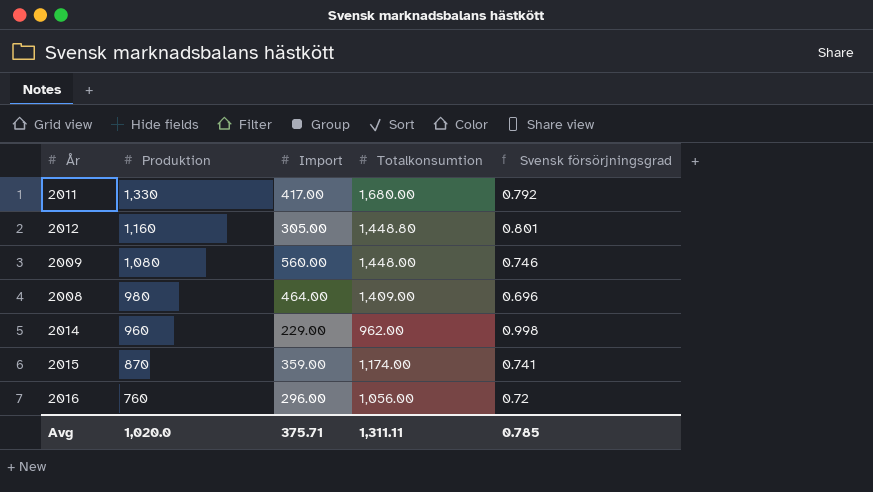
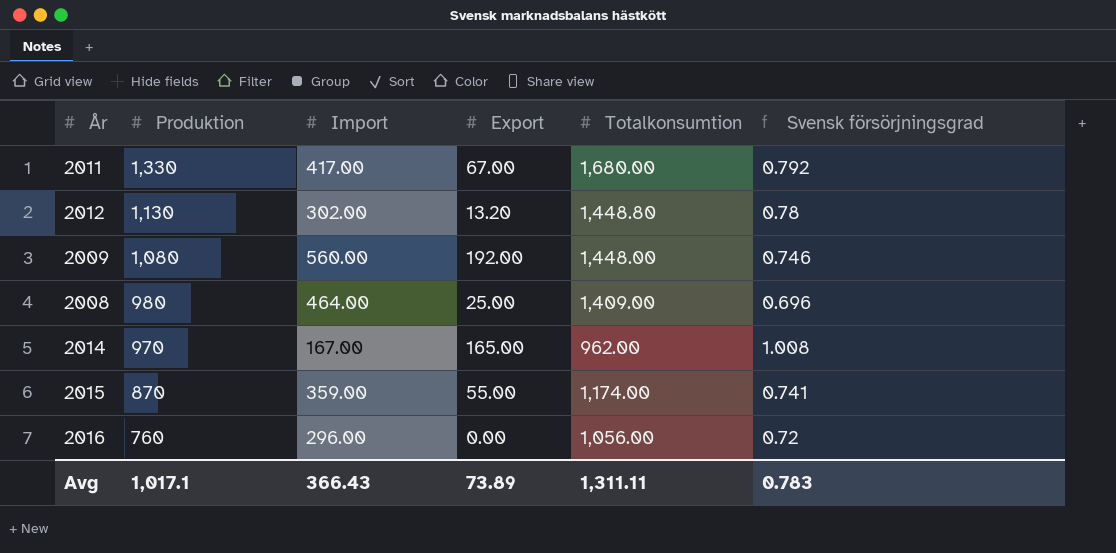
column Export | position: none -> 4
2012 | Produktion: 1,160 -> 1,130
2012 | Import: 305.00 -> 302.00
2012 | Svensk försörjningsgrad: 0.801 -> 0.78
2014 | Produktion: 960 -> 970
2014 | Import: 229.00 -> 167.00
2014 | Svensk försörjningsgrad: 0.998 -> 1.008
Avg | Produktion: 1,020.0 -> 1,017.1
Avg | Import: 375.71 -> 366.43
Avg | Svensk försörjningsgrad: 0.785 -> 0.783

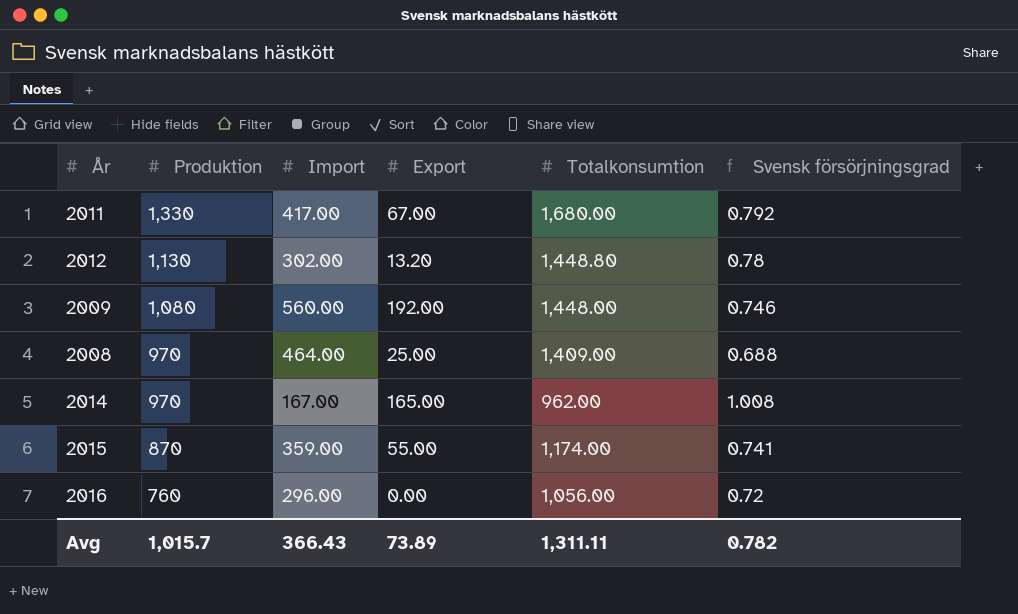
2008 | Produktion: 980 -> 970
2008 | Svensk försörjningsgrad: 0.696 -> 0.688
Avg | Produktion: 1,017.1 -> 1,015.7
Avg | Svensk försörjningsgrad: 0.783 -> 0.782

